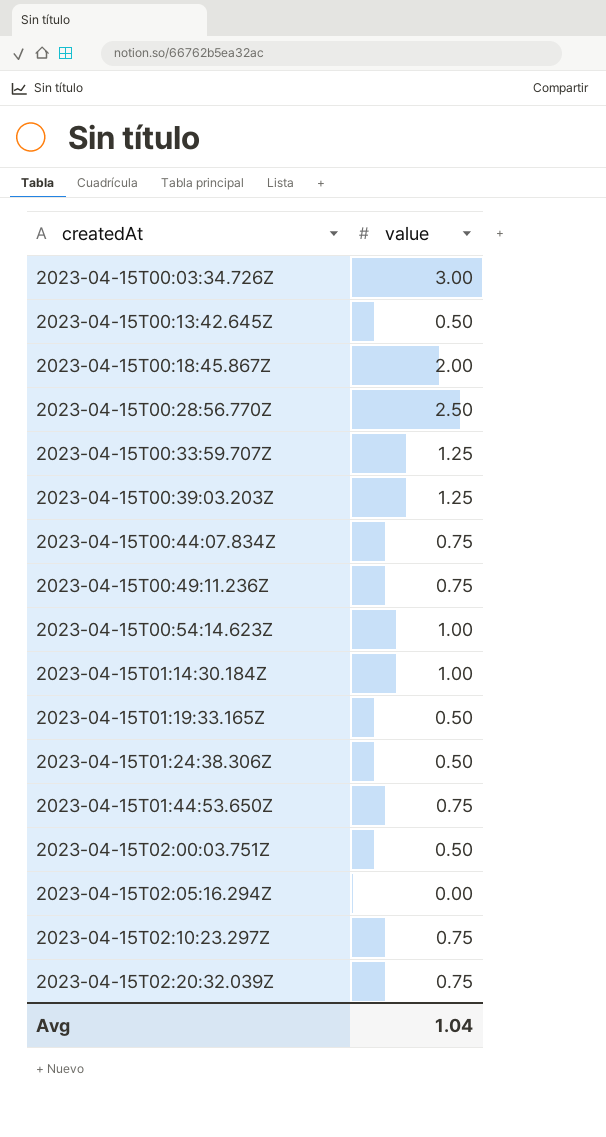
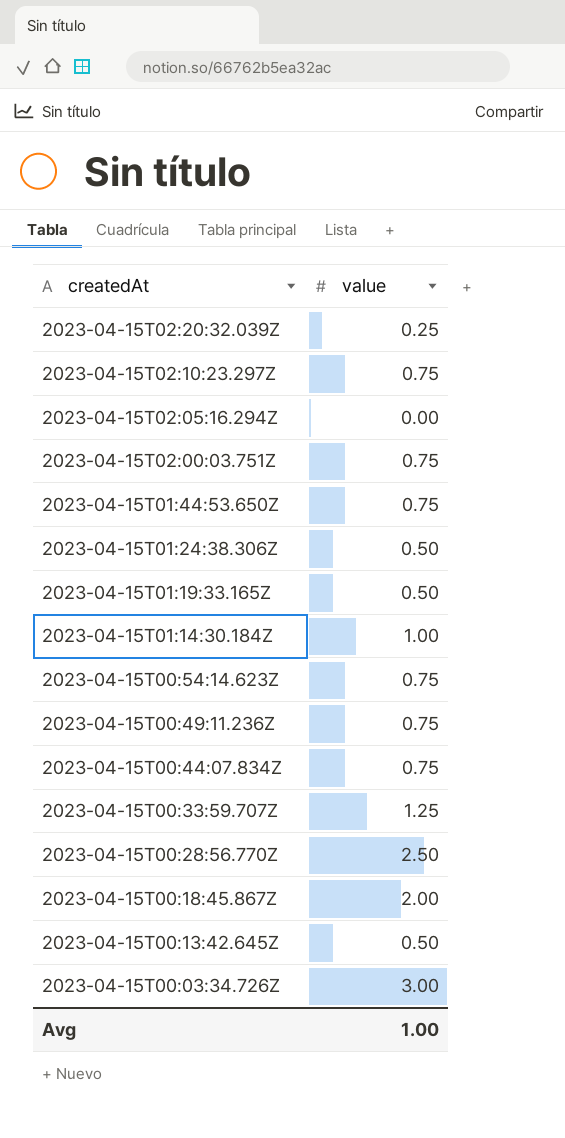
row order: createdAt ascending -> createdAt descending
row 2023-04-15T00:39:03.203Z: 1.25 -> none
2023-04-15T02:20:32.039Z | value: 0.75 -> 0.25
2023-04-15T02:00:03.751Z | value: 0.50 -> 0.75
2023-04-15T00:54:14.623Z | value: 1.00 -> 0.75
Avg | value: 1.04 -> 1.00

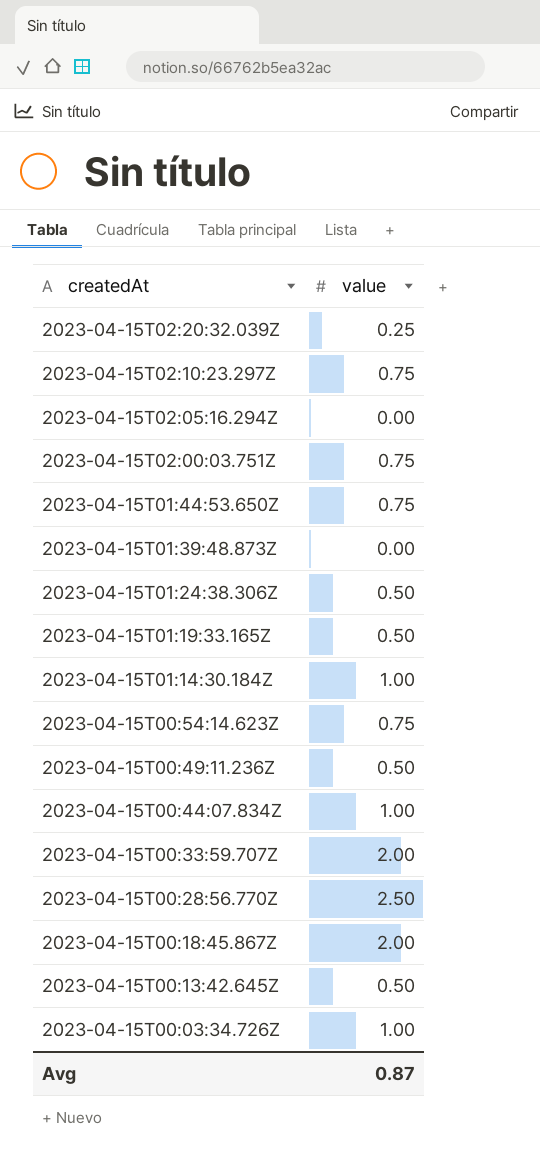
row 2023-04-15T01:39:48.873Z: none -> 0.00
2023-04-15T00:49:11.236Z | value: 0.75 -> 0.50
2023-04-15T00:44:07.834Z | value: 0.75 -> 1.00
2023-04-15T00:33:59.707Z | value: 1.25 -> 2.00
2023-04-15T00:03:34.726Z | value: 3.00 -> 1.00
Avg | value: 1.00 -> 0.87

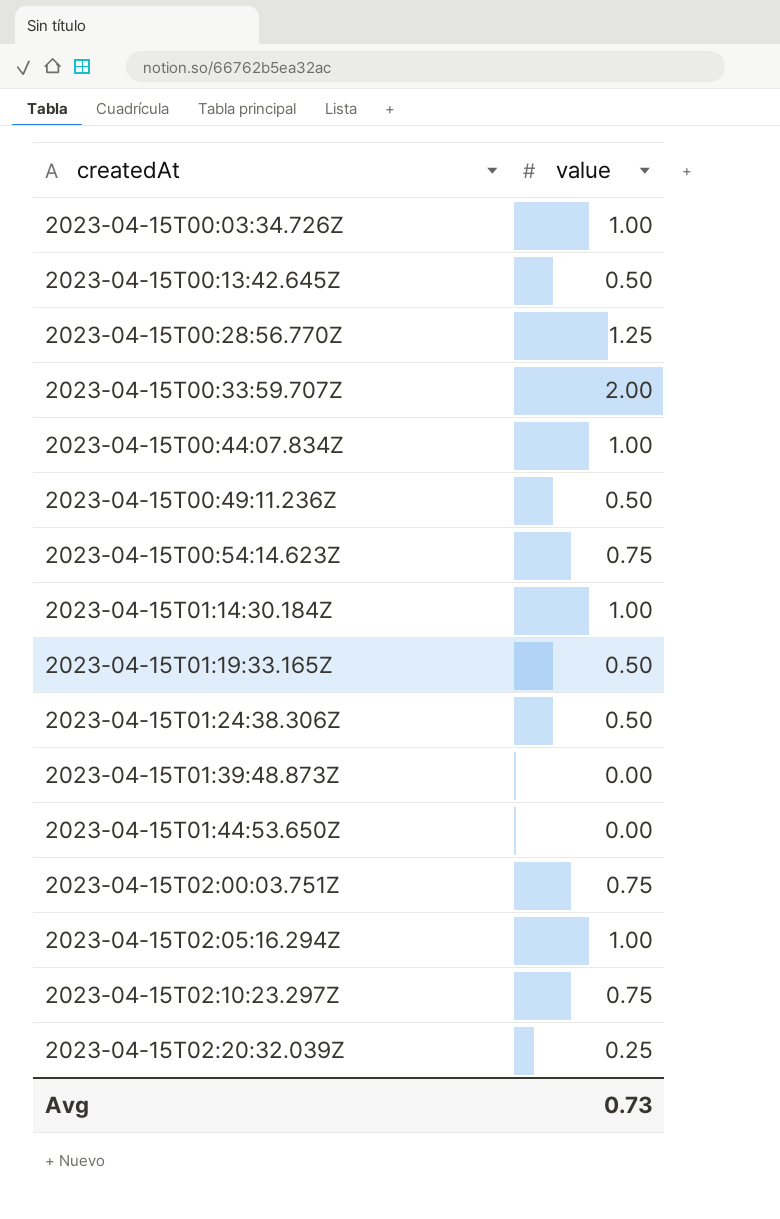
row order: createdAt descending -> createdAt ascending
row 2023-04-15T00:18:45.867Z: 2.00 -> none
2023-04-15T00:28:56.770Z | value: 2.50 -> 1.25
2023-04-15T01:44:53.650Z | value: 0.75 -> 0.00
2023-04-15T02:05:16.294Z | value: 0.00 -> 1.00
Avg | value: 0.87 -> 0.73

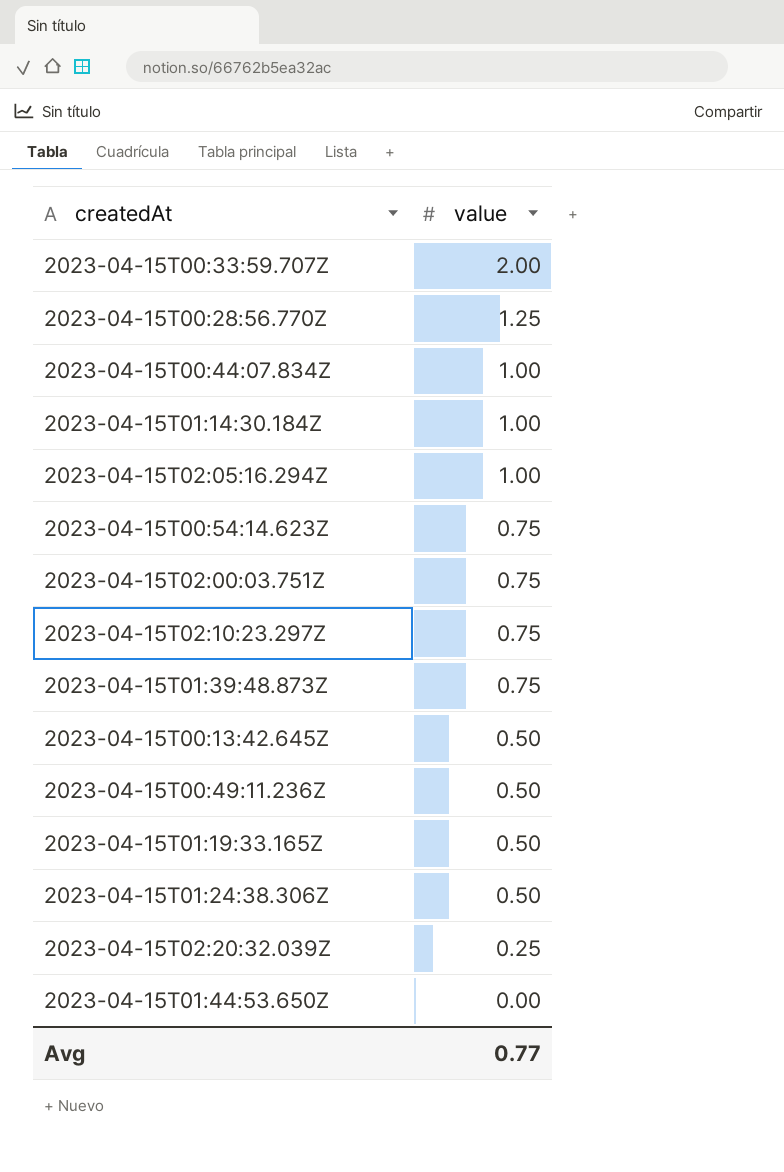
row order: createdAt ascending -> value descending
row 2023-04-15T00:03:34.726Z: 1.00 -> none
2023-04-15T01:39:48.873Z | value: 0.00 -> 0.75
Avg | value: 0.73 -> 0.77

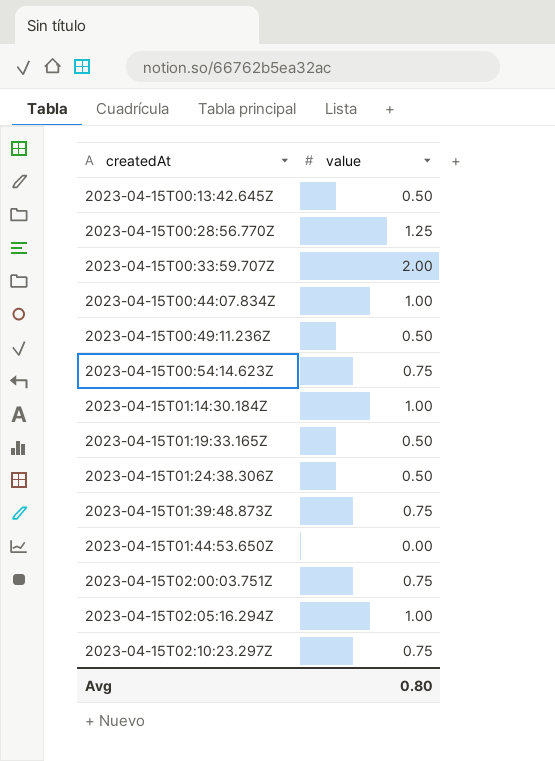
row order: value descending -> createdAt ascending
row 2023-04-15T02:20:32.039Z: 0.25 -> none
Avg | value: 0.77 -> 0.80

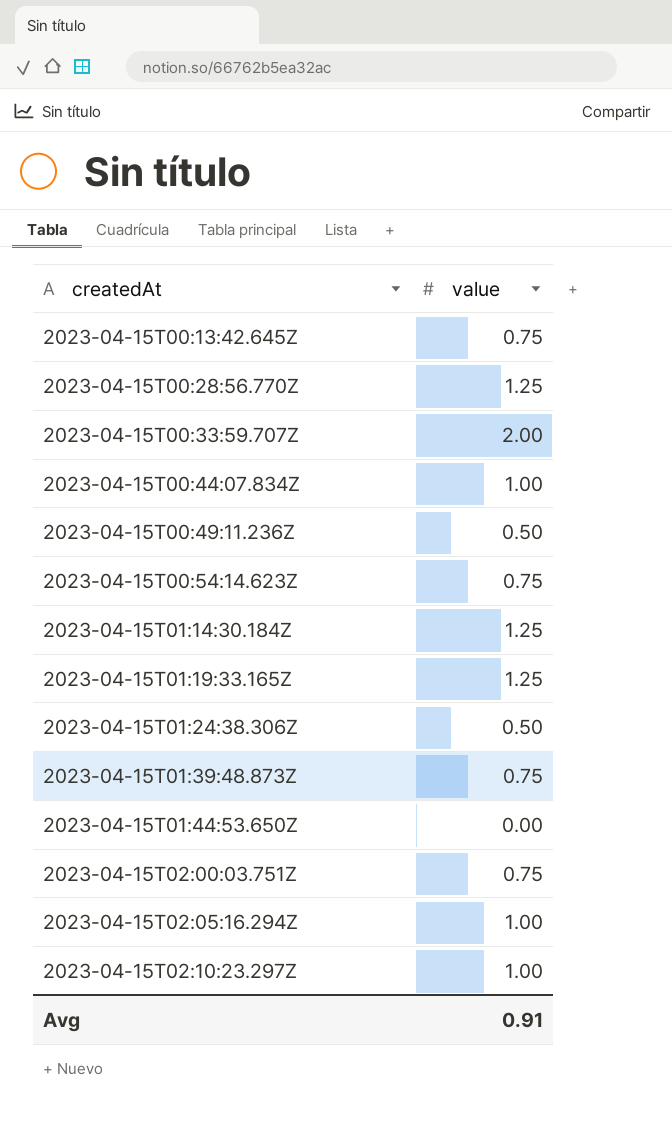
2023-04-15T00:13:42.645Z | value: 0.50 -> 0.75
2023-04-15T01:14:30.184Z | value: 1.00 -> 1.25
2023-04-15T01:19:33.165Z | value: 0.50 -> 1.25
2023-04-15T02:10:23.297Z | value: 0.75 -> 1.00
Avg | value: 0.80 -> 0.91

